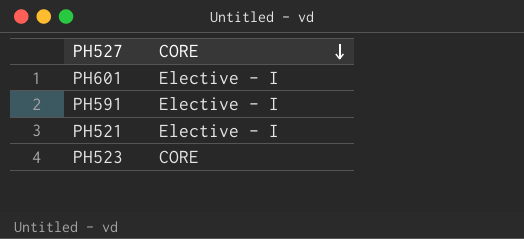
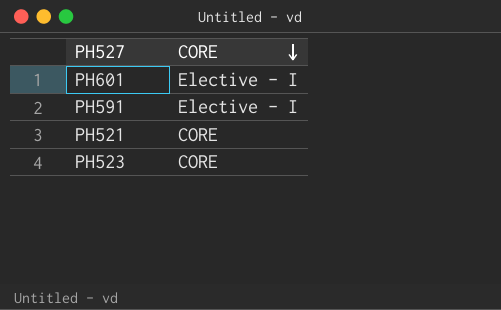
PH521 | CORE: Elective - I -> CORE

